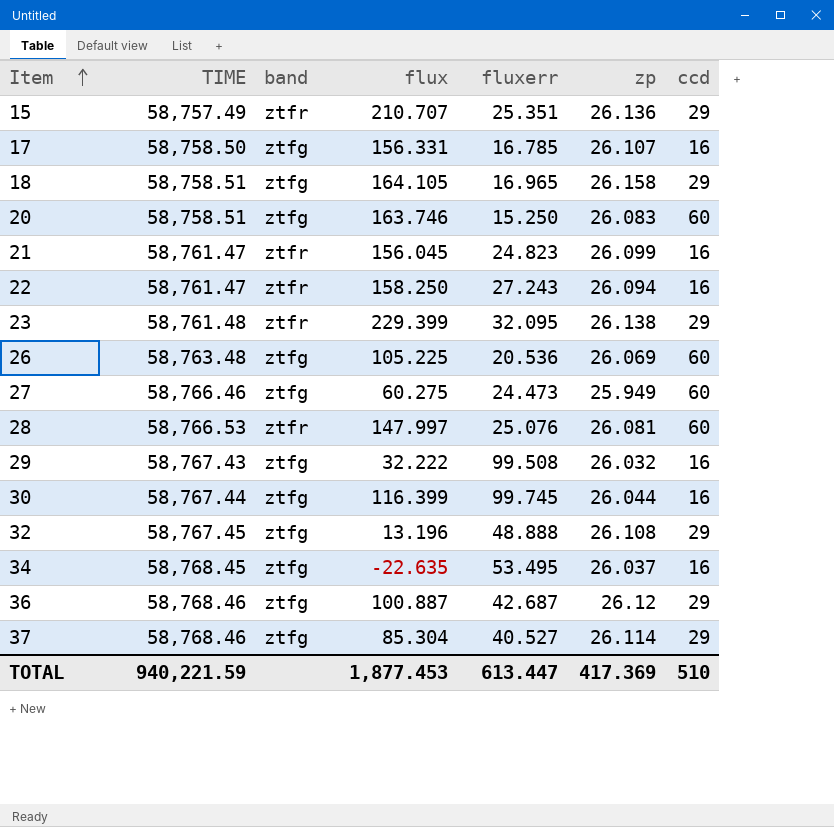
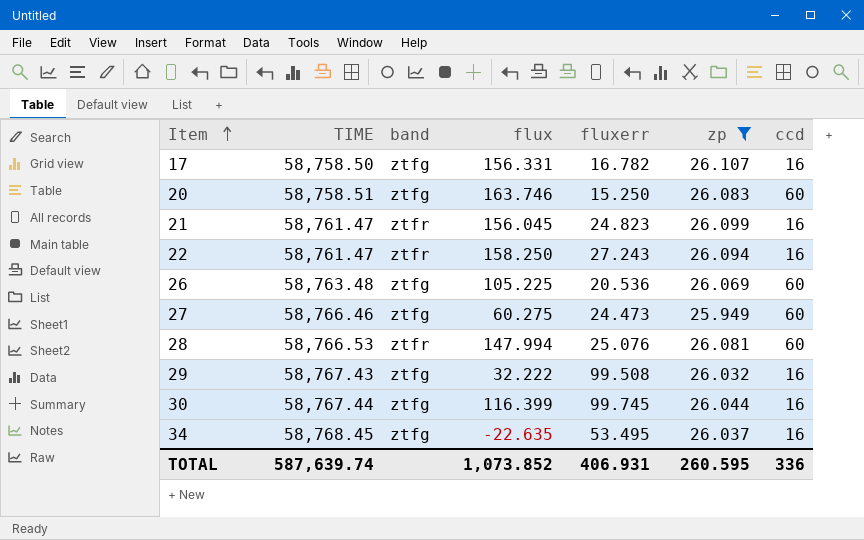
filter: none -> zp <= 26.107
17 | fluxerr: 16.785 -> 16.782
28 | flux: 147.997 -> 147.994
TOTAL | TIME: 940,221.59 -> 587,639.74
TOTAL | flux: 1,877.453 -> 1,073.852
TOTAL | fluxerr: 613.447 -> 406.931
TOTAL | zp: 417.369 -> 260.595
TOTAL | ccd: 510 -> 336

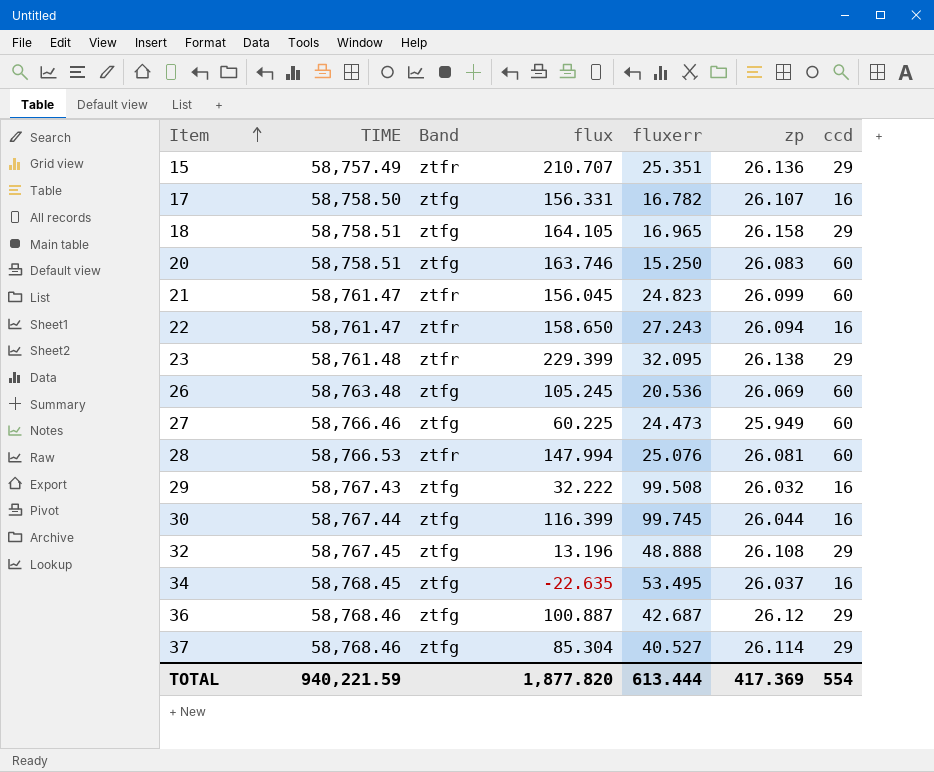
filter: zp <= 26.107 -> none
column name: band -> Band
21 | ccd: 16 -> 60
22 | flux: 158.250 -> 158.650
26 | flux: 105.225 -> 105.245
27 | flux: 60.275 -> 60.225
TOTAL | TIME: 587,639.74 -> 940,221.59
TOTAL | flux: 1,073.852 -> 1,877.820
TOTAL | fluxerr: 406.931 -> 613.444
TOTAL | zp: 260.595 -> 417.369
TOTAL | ccd: 336 -> 554

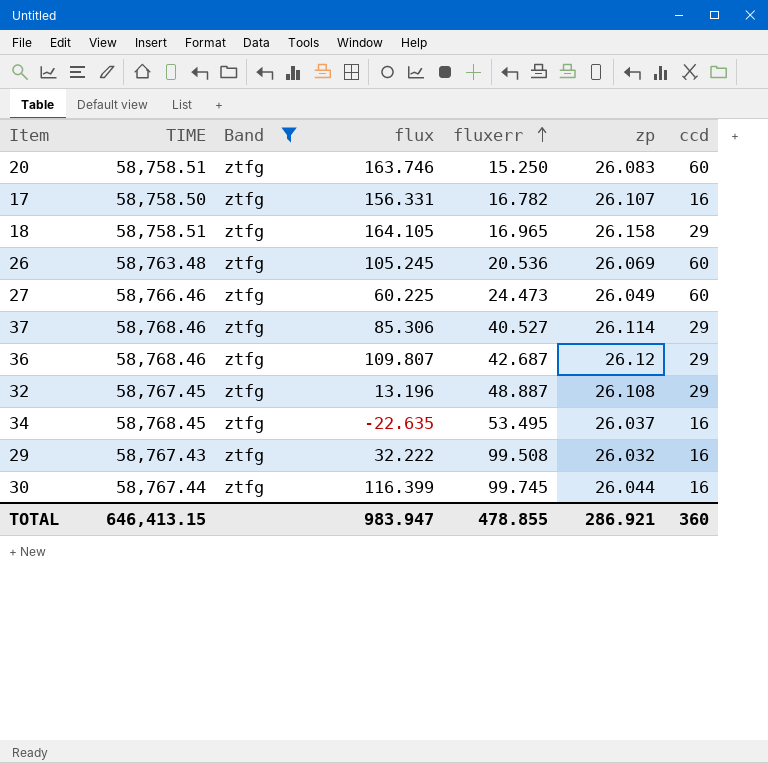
filter: none -> Band = ztfg
row order: Item ascending -> fluxerr ascending
27 | zp: 25.949 -> 26.049
37 | flux: 85.304 -> 85.306
36 | flux: 100.887 -> 109.807
32 | fluxerr: 48.888 -> 48.887
TOTAL | TIME: 940,221.59 -> 646,413.15
TOTAL | flux: 1,877.820 -> 983.947
TOTAL | fluxerr: 613.444 -> 478.855
TOTAL | zp: 417.369 -> 286.921
TOTAL | ccd: 554 -> 360

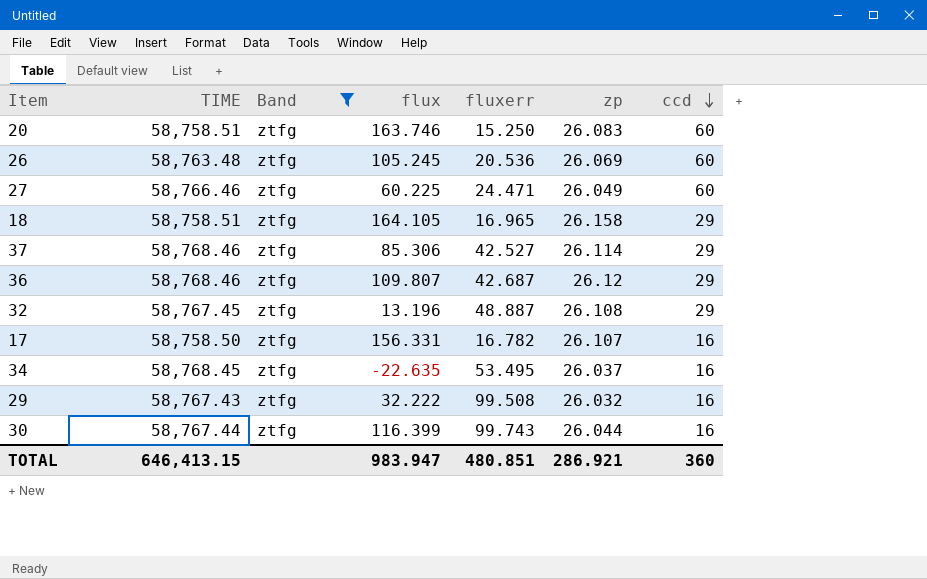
row order: fluxerr ascending -> ccd descending
27 | fluxerr: 24.473 -> 24.471
37 | fluxerr: 40.527 -> 42.527
30 | fluxerr: 99.745 -> 99.743
TOTAL | fluxerr: 478.855 -> 480.851

